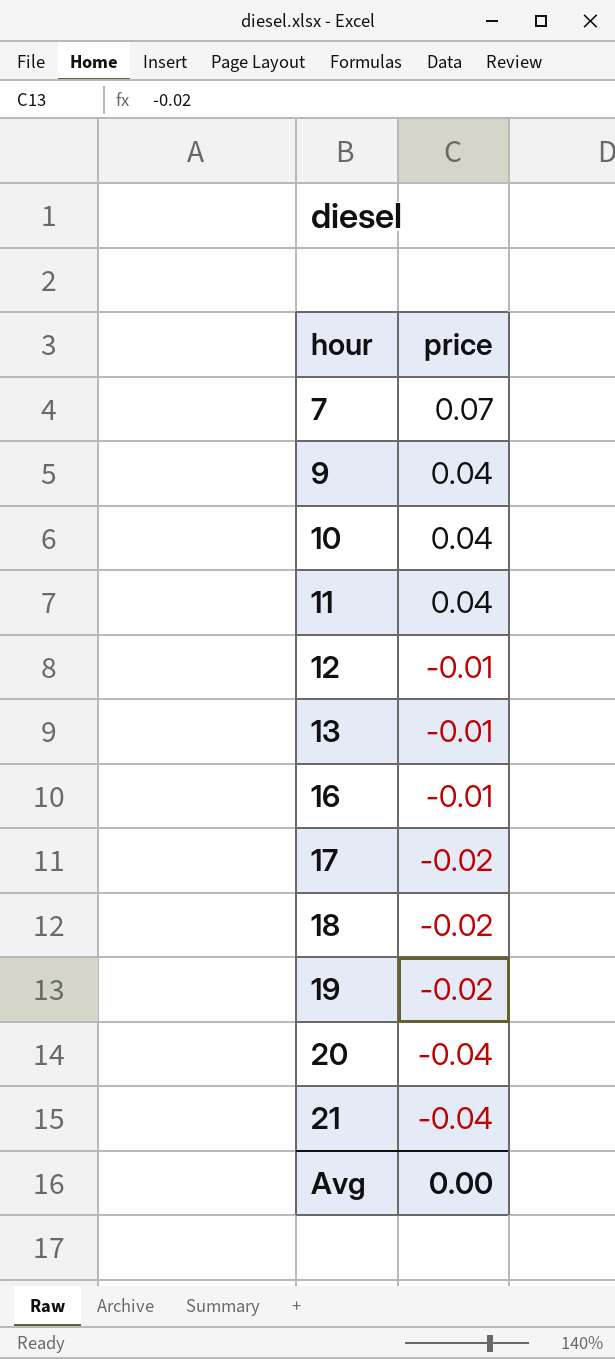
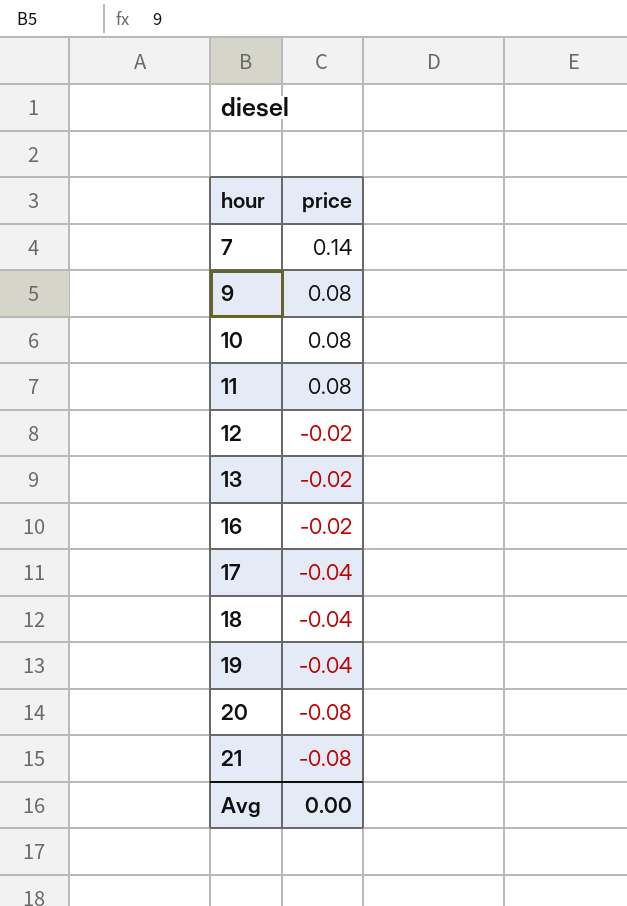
7 | price: 0.07 -> 0.14
9 | price: 0.04 -> 0.08
10 | price: 0.04 -> 0.08
11 | price: 0.04 -> 0.08
12 | price: -0.01 -> -0.02
13 | price: -0.01 -> -0.02
16 | price: -0.01 -> -0.02
17 | price: -0.02 -> -0.04
18 | price: -0.02 -> -0.04
19 | price: -0.02 -> -0.04
20 | price: -0.04 -> -0.08
21 | price: -0.04 -> -0.08

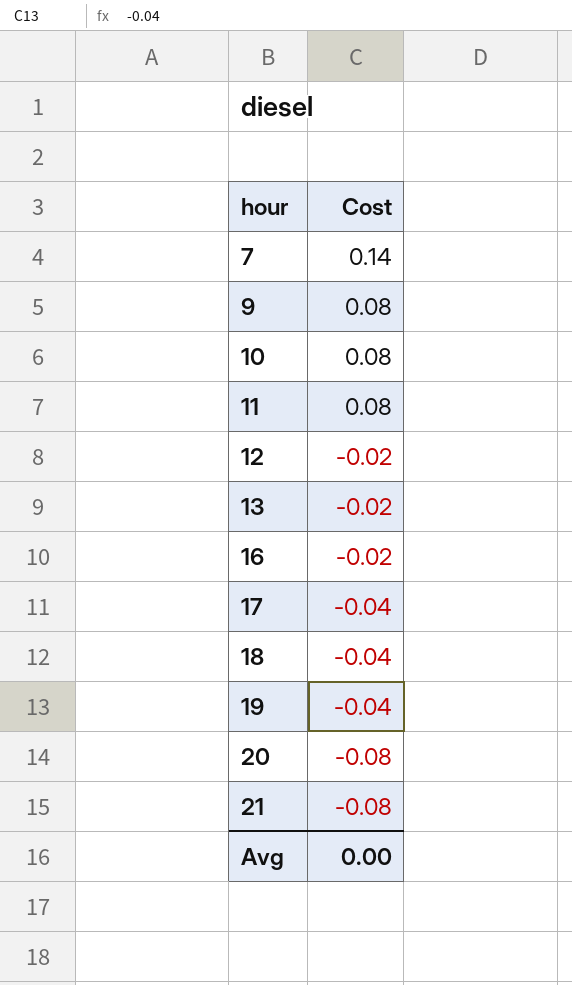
column name: price -> Cost

